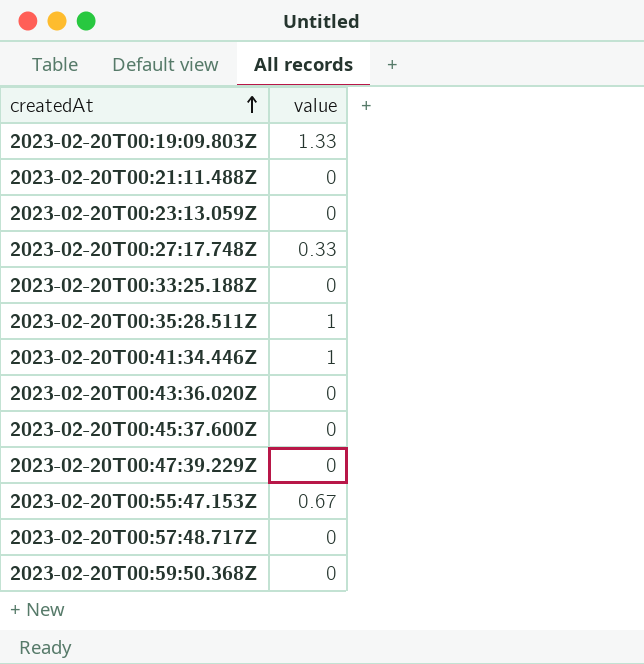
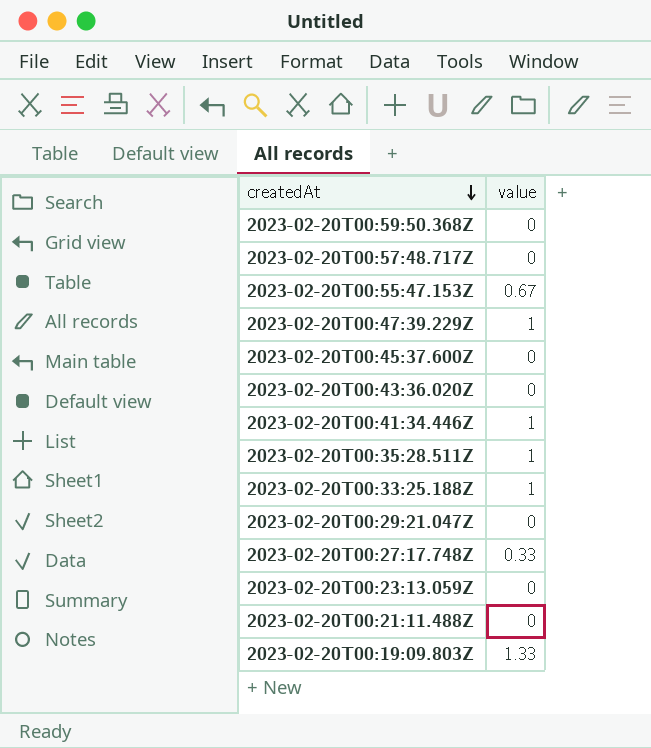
row order: createdAt ascending -> createdAt descending
2023-02-20T00:47:39.229Z | value: 0 -> 1
2023-02-20T00:33:25.188Z | value: 0 -> 1
row 2023-02-20T00:29:21.047Z: none -> 0

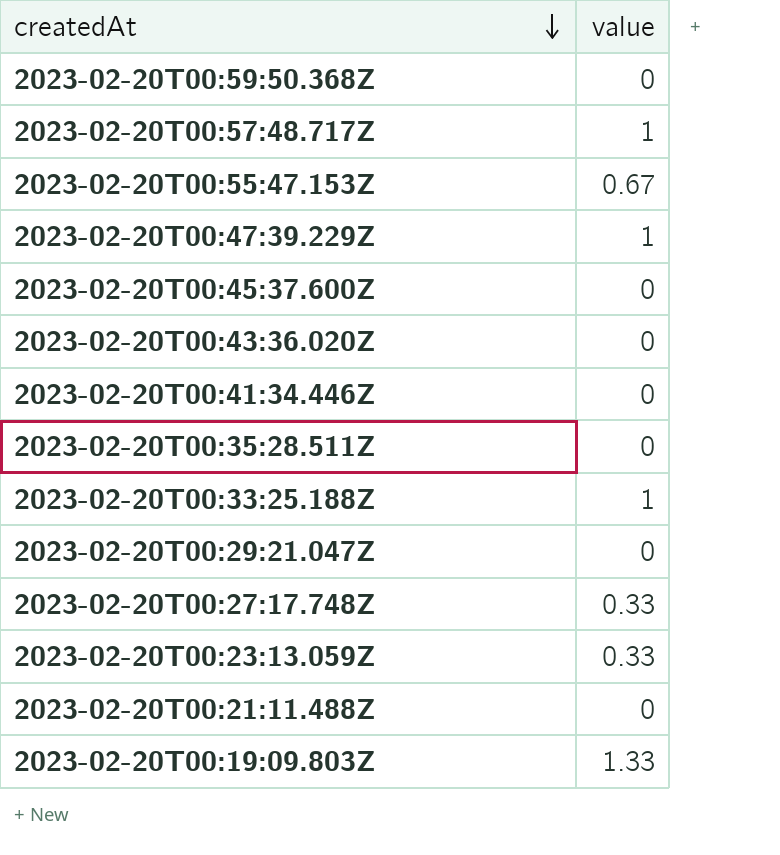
2023-02-20T00:57:48.717Z | value: 0 -> 1
2023-02-20T00:41:34.446Z | value: 1 -> 0
2023-02-20T00:35:28.511Z | value: 1 -> 0
2023-02-20T00:23:13.059Z | value: 0 -> 0.33

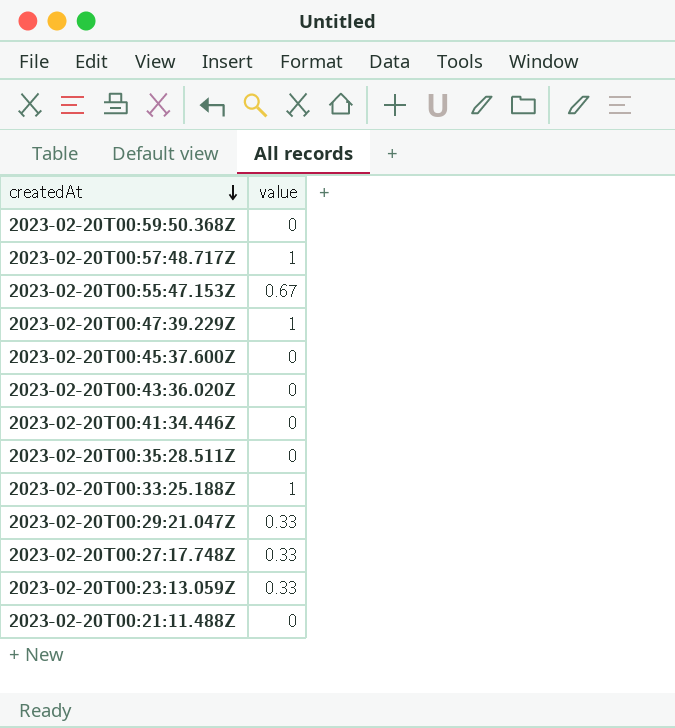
row 2023-02-20T00:19:09.803Z: 1.33 -> none
2023-02-20T00:29:21.047Z | value: 0 -> 0.33

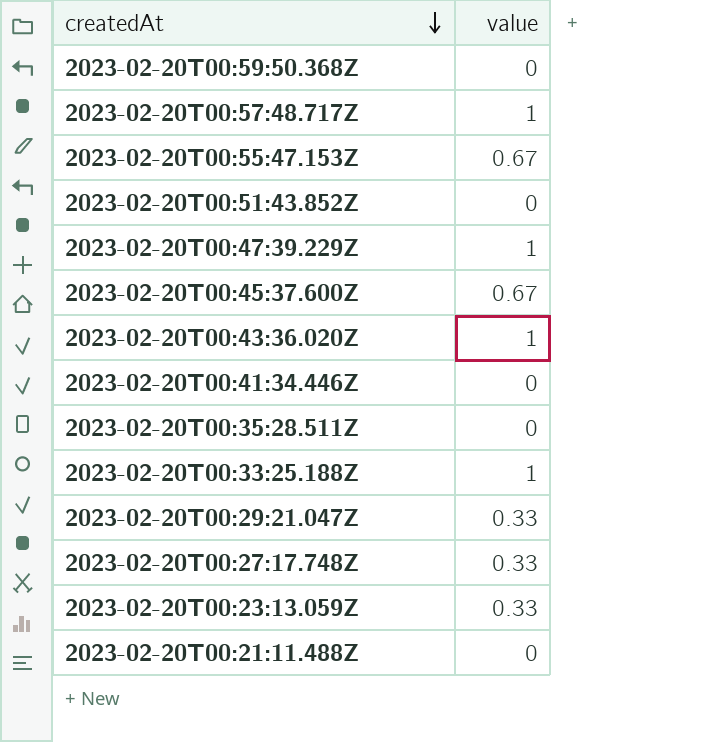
row 2023-02-20T00:51:43.852Z: none -> 0
2023-02-20T00:45:37.600Z | value: 0 -> 0.67
2023-02-20T00:43:36.020Z | value: 0 -> 1

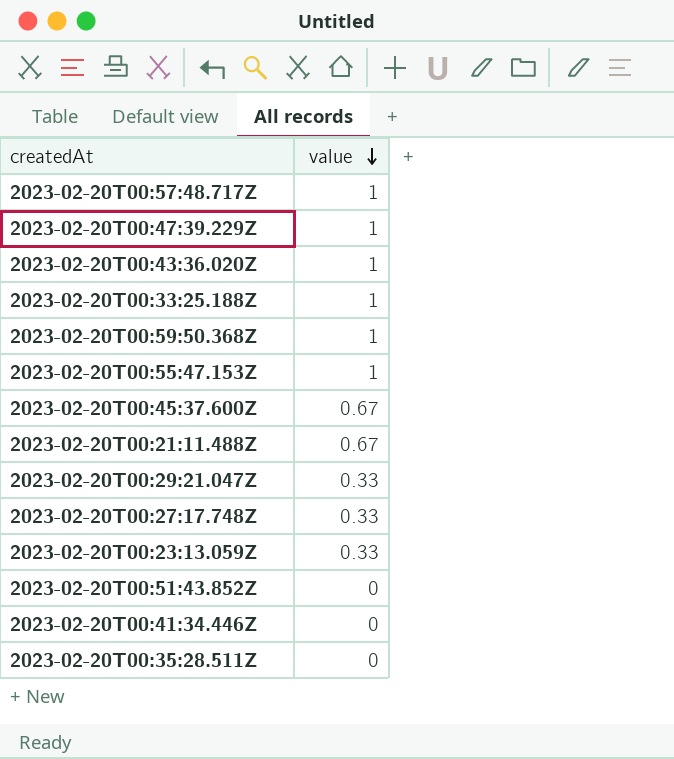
row order: createdAt descending -> value descending
2023-02-20T00:59:50.368Z | value: 0 -> 1
2023-02-20T00:55:47.153Z | value: 0.67 -> 1
2023-02-20T00:21:11.488Z | value: 0 -> 0.67

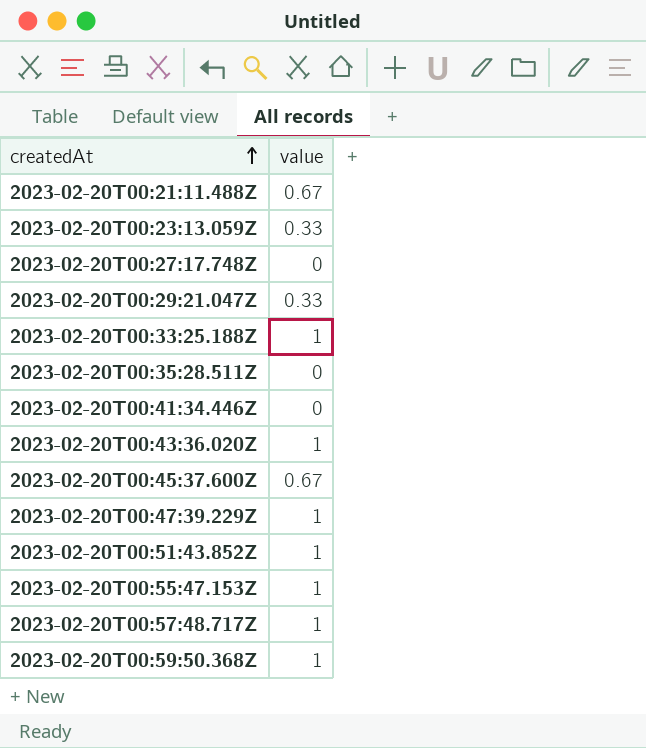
row order: value descending -> createdAt ascending
2023-02-20T00:27:17.748Z | value: 0.33 -> 0
2023-02-20T00:51:43.852Z | value: 0 -> 1

